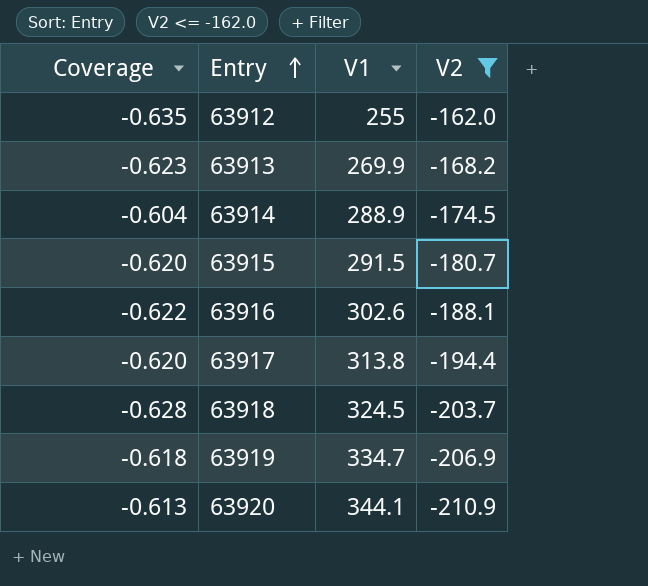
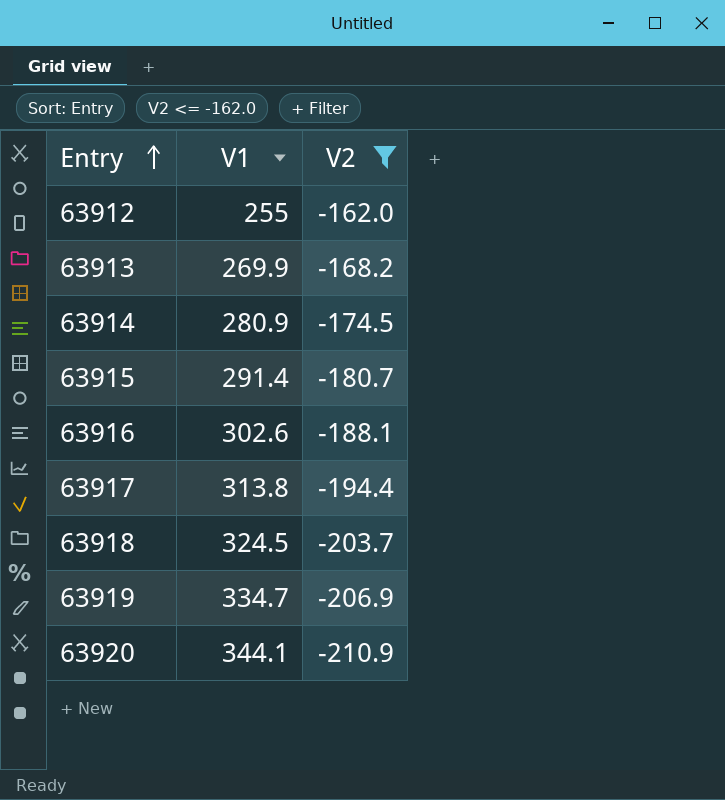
column Coverage | formula: [V2] / [V1] -> none
63914 | V1: 288.9 -> 280.9
63915 | V1: 291.5 -> 291.4

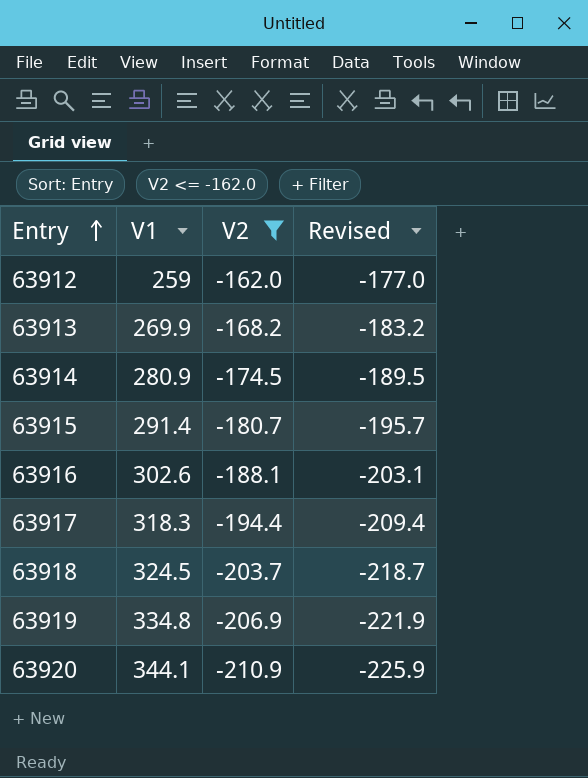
column Revised | formula: none -> [V2] - 15
63912 | V1: 255 -> 259
63917 | V1: 313.8 -> 318.3
63919 | V1: 334.7 -> 334.8

